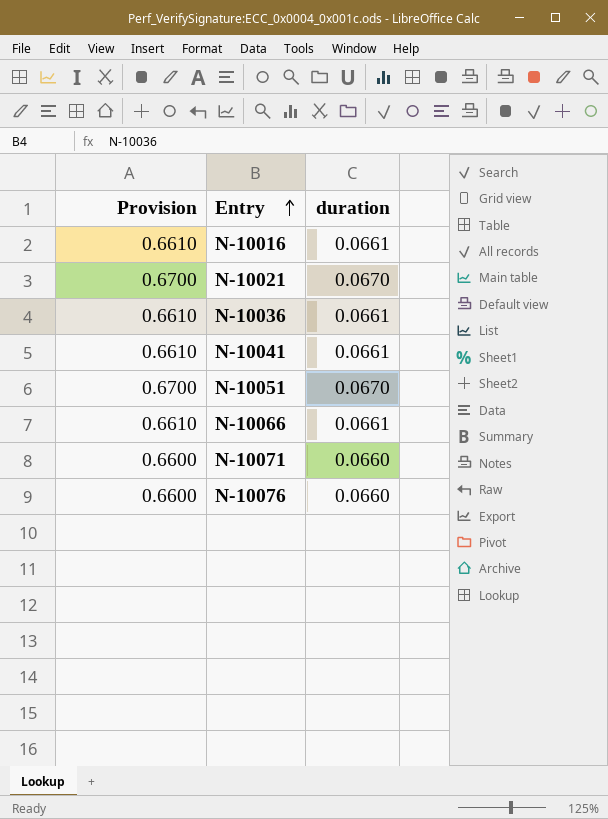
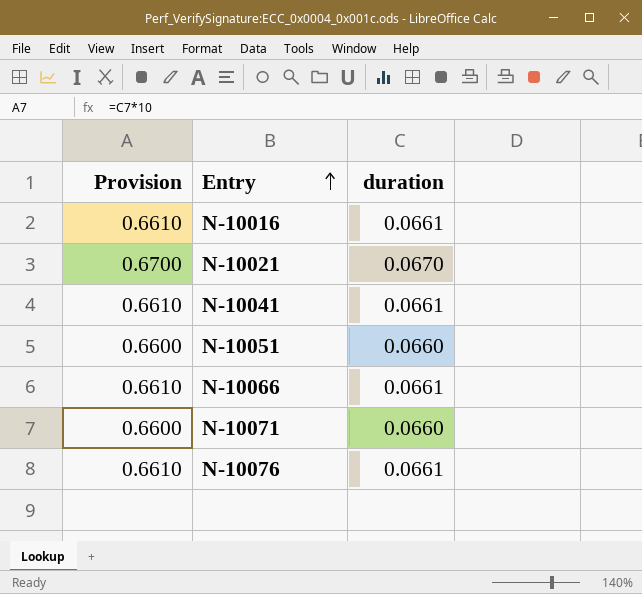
row N-10036: 0.6610 | 0.0661 -> none
N-10051 | Provision: 0.6700 -> 0.6600
N-10051 | duration: 0.0670 -> 0.0660
N-10076 | Provision: 0.6600 -> 0.6610
N-10076 | duration: 0.0660 -> 0.0661

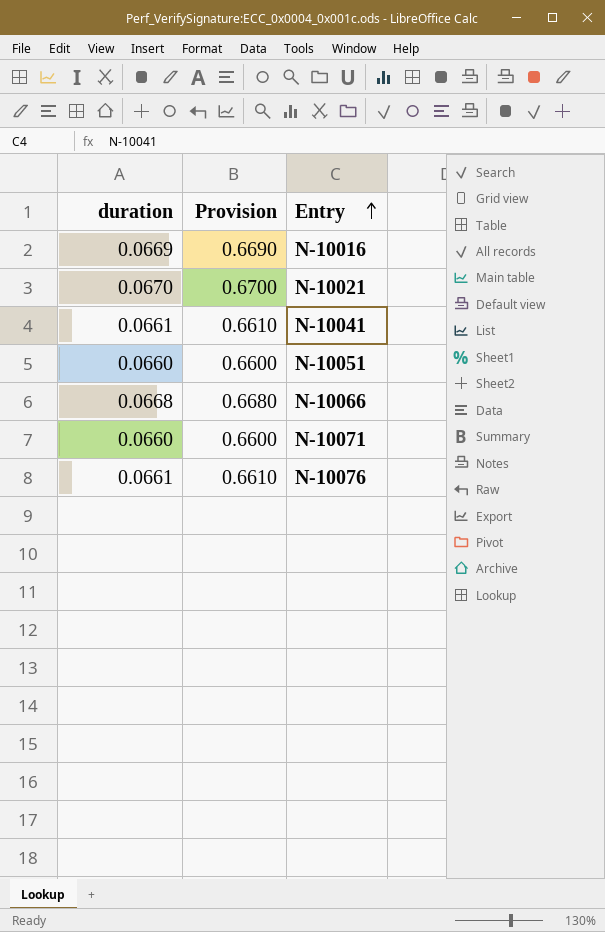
column duration | position: 3 -> 1
N-10016 | duration: 0.0661 -> 0.0669
N-10016 | Provision: 0.6610 -> 0.6690
N-10066 | duration: 0.0661 -> 0.0668
N-10066 | Provision: 0.6610 -> 0.6680

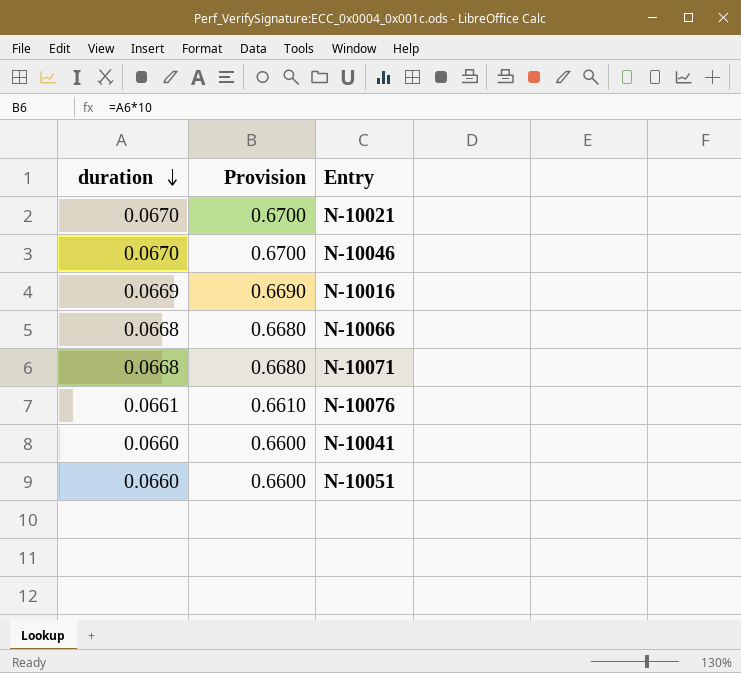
row order: Entry ascending -> duration descending
row N-10046: none -> 0.0670 | 0.6700
N-10071 | duration: 0.0660 -> 0.0668
N-10071 | Provision: 0.6600 -> 0.6680
N-10041 | duration: 0.0661 -> 0.0660
N-10041 | Provision: 0.6610 -> 0.6600

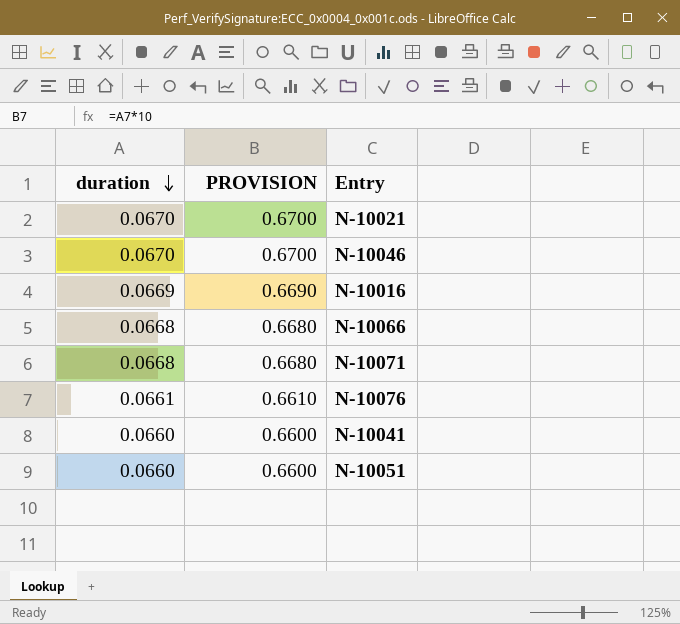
column name: Provision -> PROVISION

